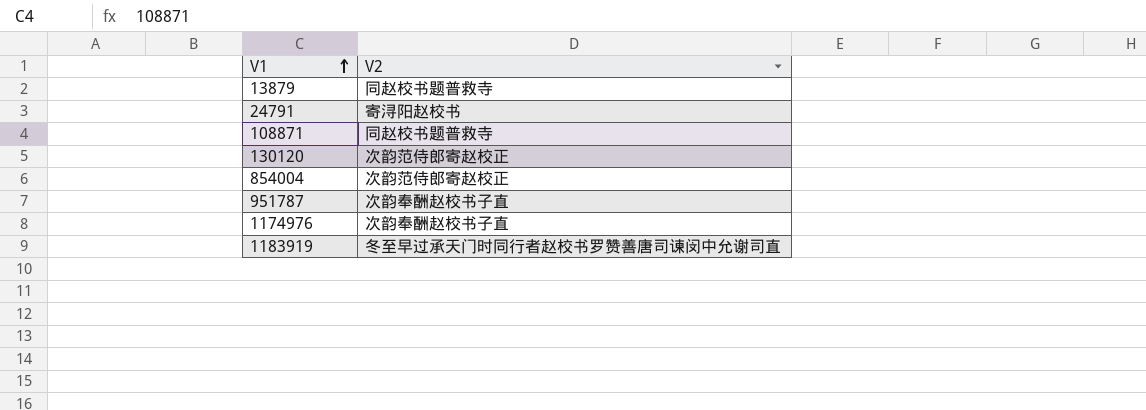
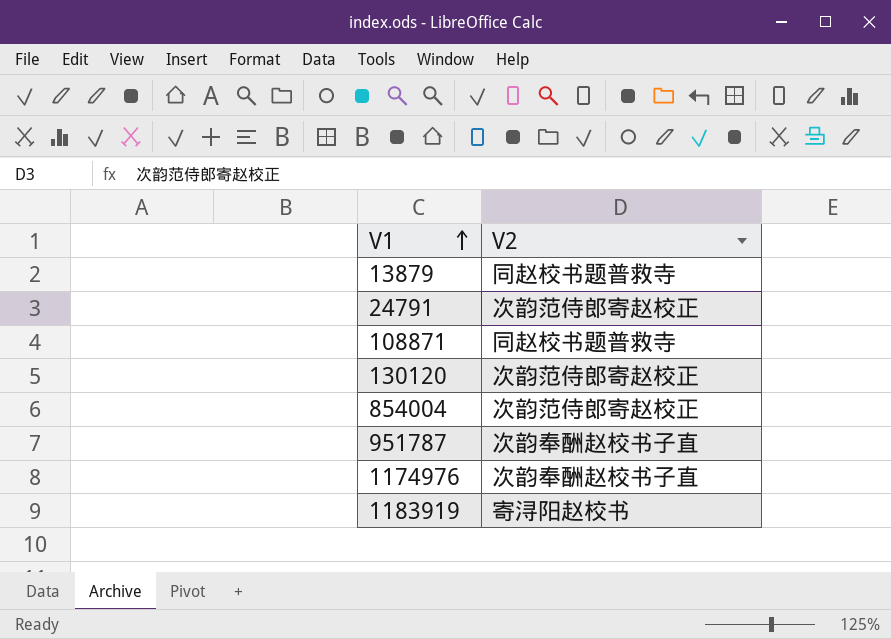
24791 | V2: 寄浔阳赵校书 -> 次韵范侍郎寄赵校正
1183919 | V2: 冬至早过承天门时同行者赵校书罗赞善唐司谏闵中允谢司直 -> 寄浔阳赵校书

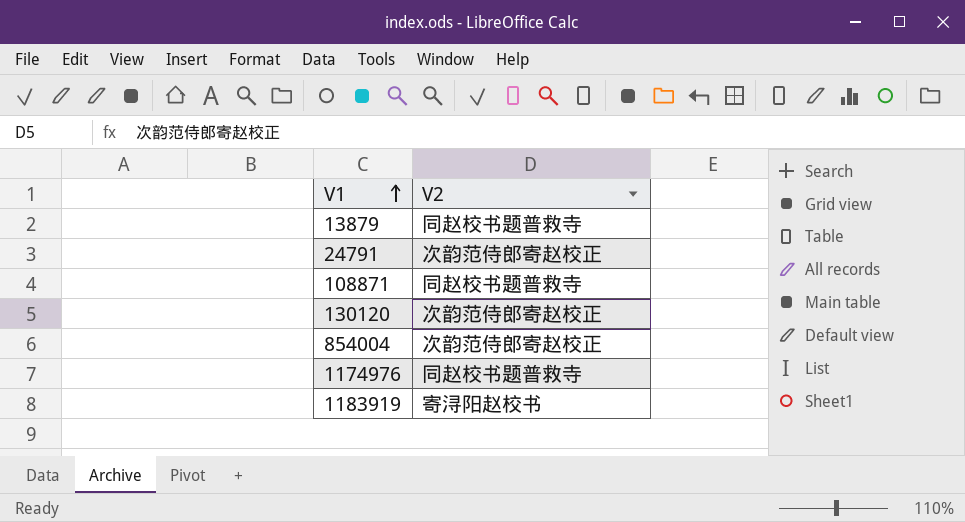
row 951787: 次韵奉酬赵校书子直 -> none
1174976 | V2: 次韵奉酬赵校书子直 -> 同赵校书题普救寺

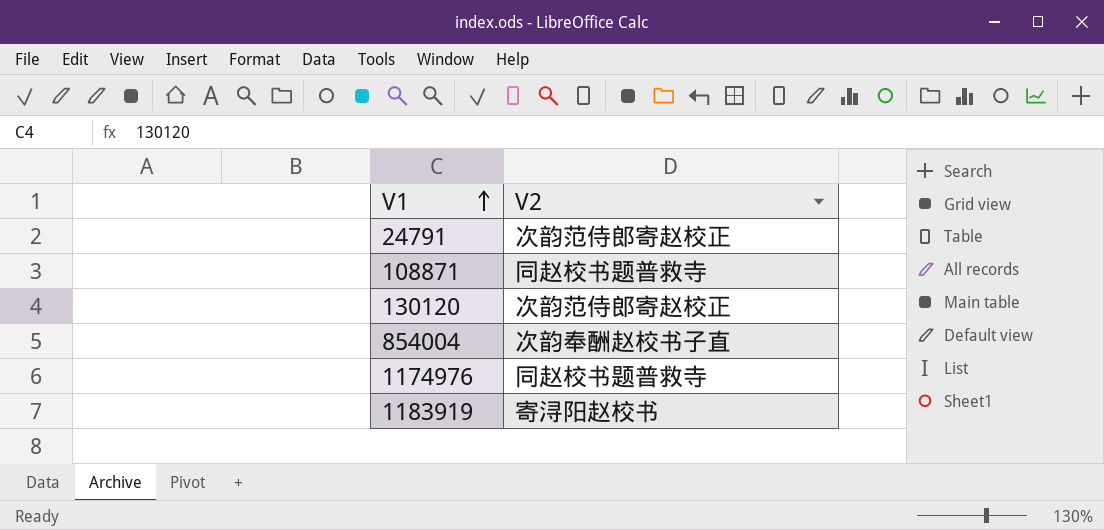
row 13879: 同赵校书题普救寺 -> none
854004 | V2: 次韵范侍郎寄赵校正 -> 次韵奉酬赵校书子直

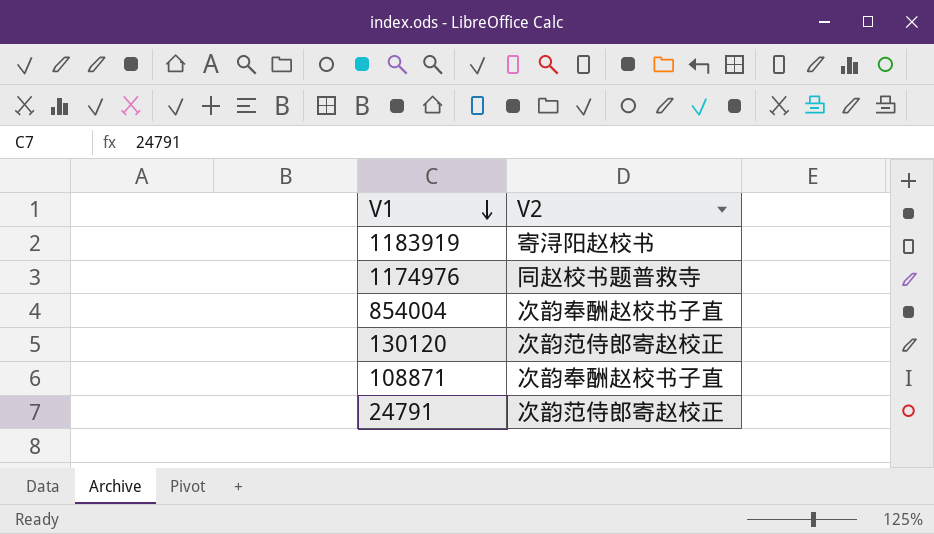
row order: V1 ascending -> V1 descending
108871 | V2: 同赵校书题普救寺 -> 次韵奉酬赵校书子直

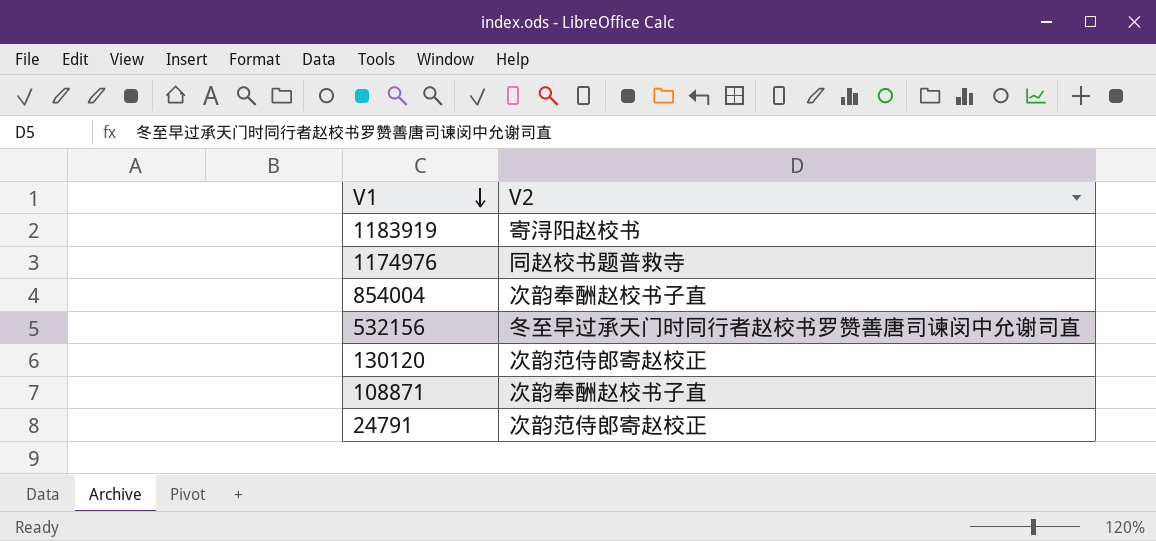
row 532156: none -> 冬至早过承天门时同行者赵校书罗赞善唐司谏闵中允谢司直

